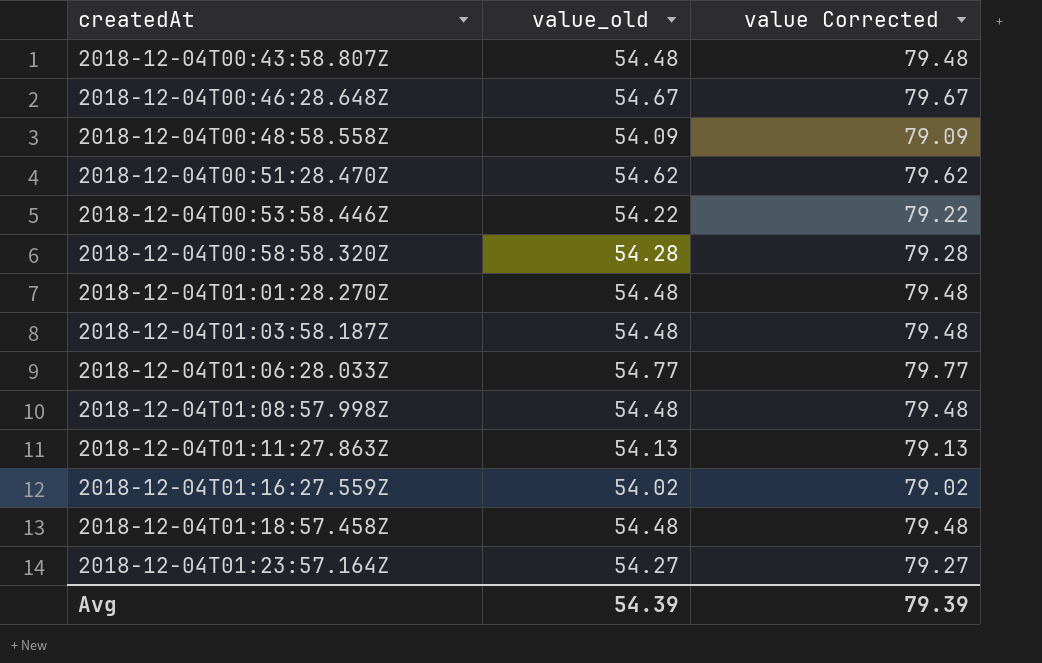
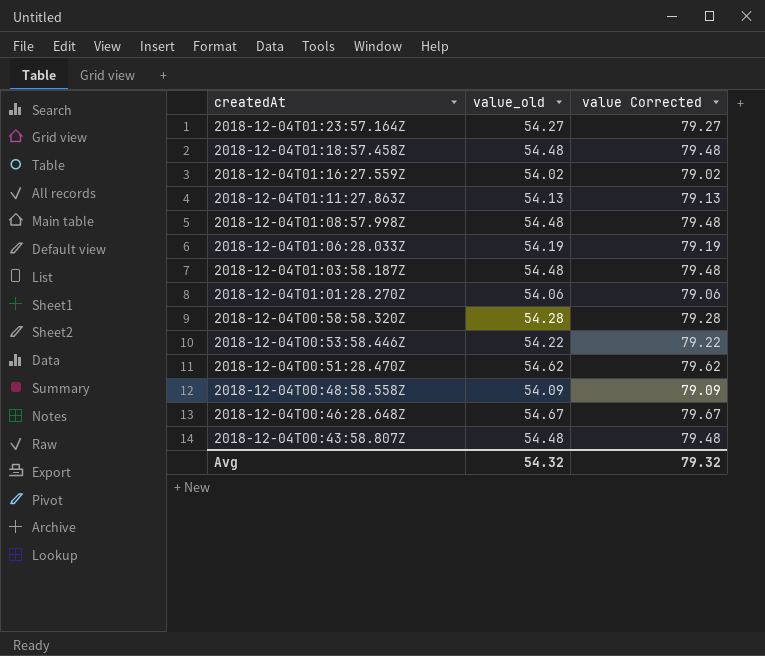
row order: createdAt ascending -> createdAt descending
2018-12-04T01:06:28.033Z | value_old: 54.77 -> 54.19
2018-12-04T01:06:28.033Z | value Corrected: 79.77 -> 79.19
2018-12-04T01:01:28.270Z | value_old: 54.48 -> 54.06
2018-12-04T01:01:28.270Z | value Corrected: 79.48 -> 79.06
Avg | value_old: 54.39 -> 54.32
Avg | value Corrected: 79.39 -> 79.32

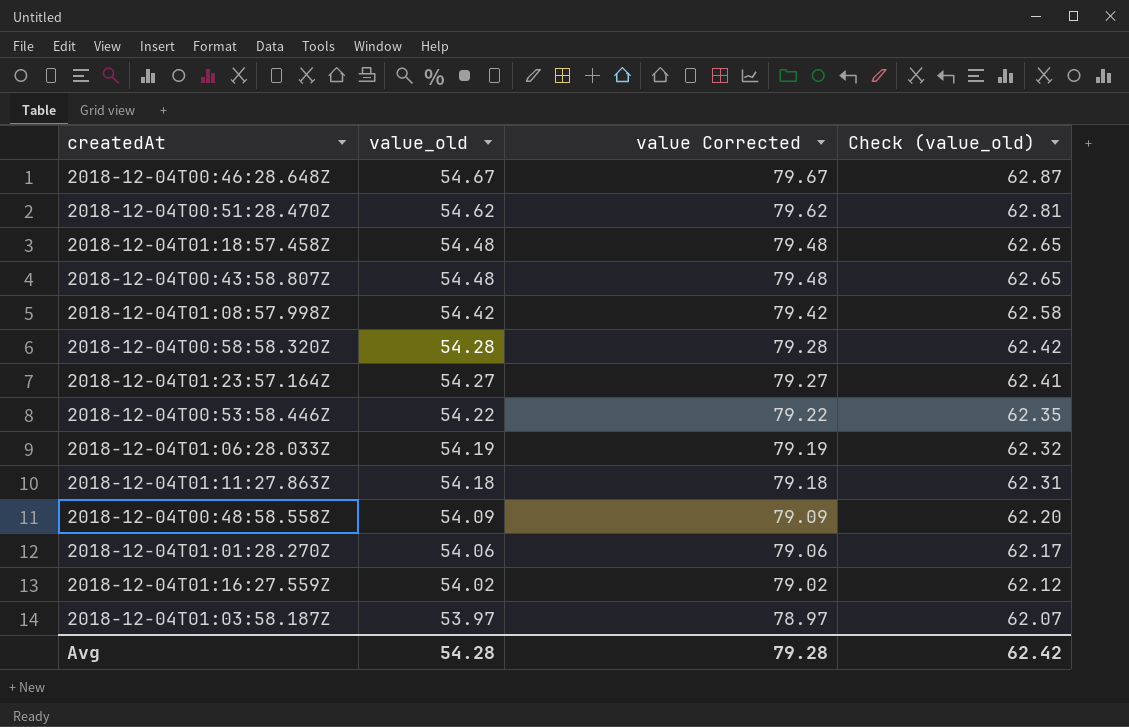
row order: createdAt descending -> value_old descending
column Check (value_old) | formula: none -> [value_old] * 1.15
2018-12-04T01:08:57.998Z | value_old: 54.48 -> 54.42
2018-12-04T01:08:57.998Z | value Corrected: 79.48 -> 79.42
2018-12-04T01:11:27.863Z | value_old: 54.13 -> 54.18
2018-12-04T01:11:27.863Z | value Corrected: 79.13 -> 79.18
2018-12-04T01:03:58.187Z | value_old: 54.48 -> 53.97
2018-12-04T01:03:58.187Z | value Corrected: 79.48 -> 78.97
Avg | value_old: 54.32 -> 54.28
Avg | value Corrected: 79.32 -> 79.28

